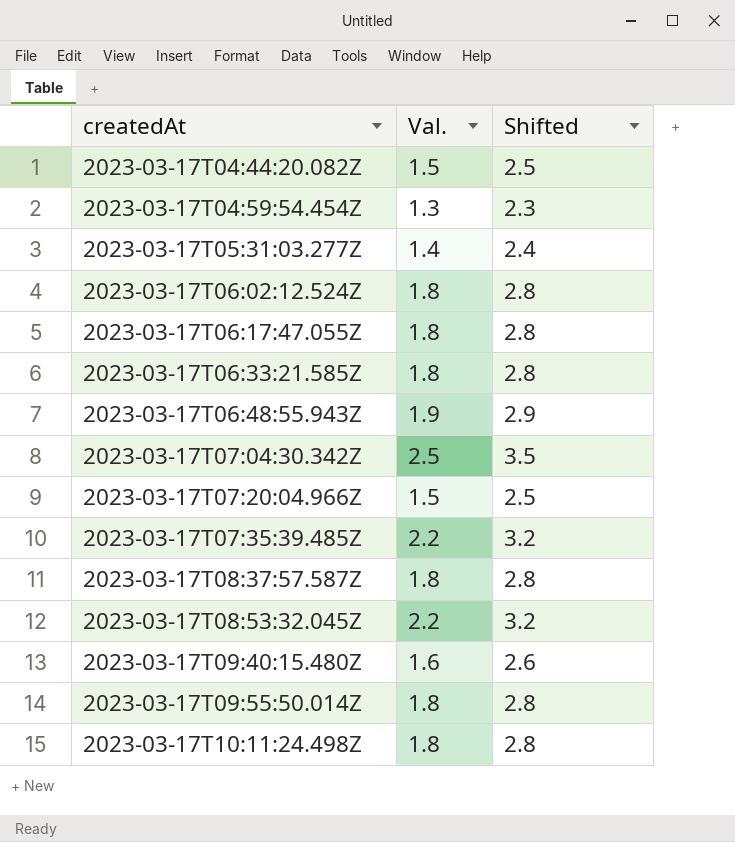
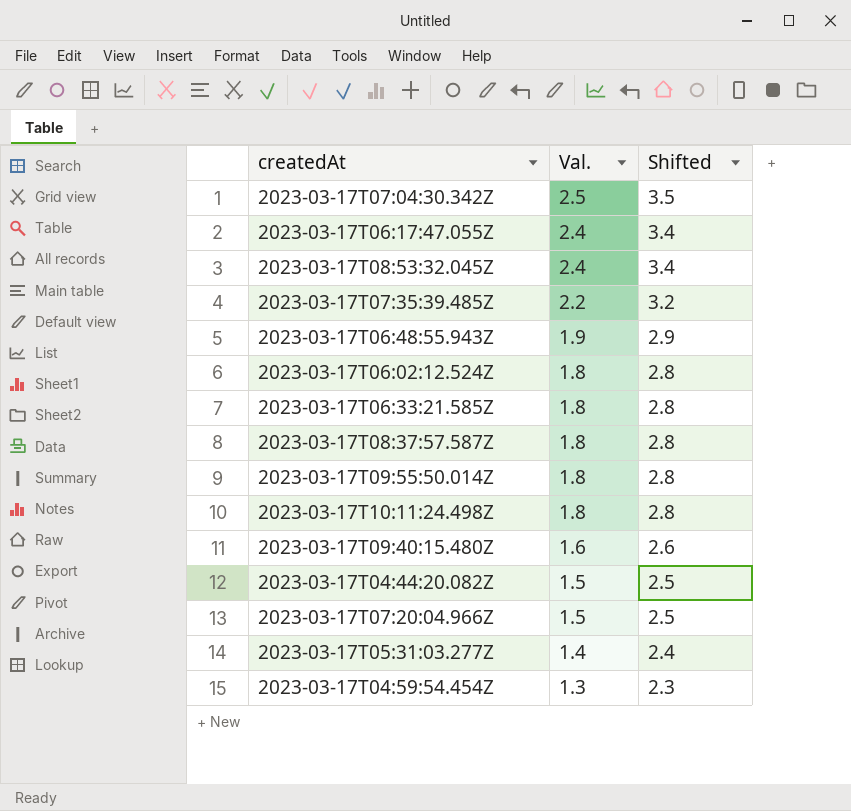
row order: createdAt ascending -> Val. descending
2023-03-17T06:17:47.055Z | Val.: 1.8 -> 2.4
2023-03-17T06:17:47.055Z | Shifted: 2.8 -> 3.4
2023-03-17T08:53:32.045Z | Val.: 2.2 -> 2.4
2023-03-17T08:53:32.045Z | Shifted: 3.2 -> 3.4

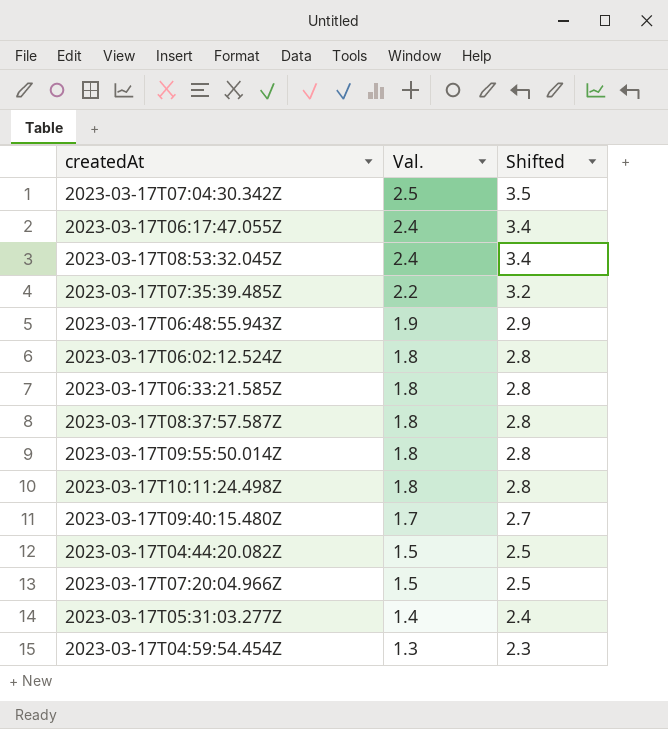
2023-03-17T09:40:15.480Z | Val.: 1.6 -> 1.7
2023-03-17T09:40:15.480Z | Shifted: 2.6 -> 2.7

